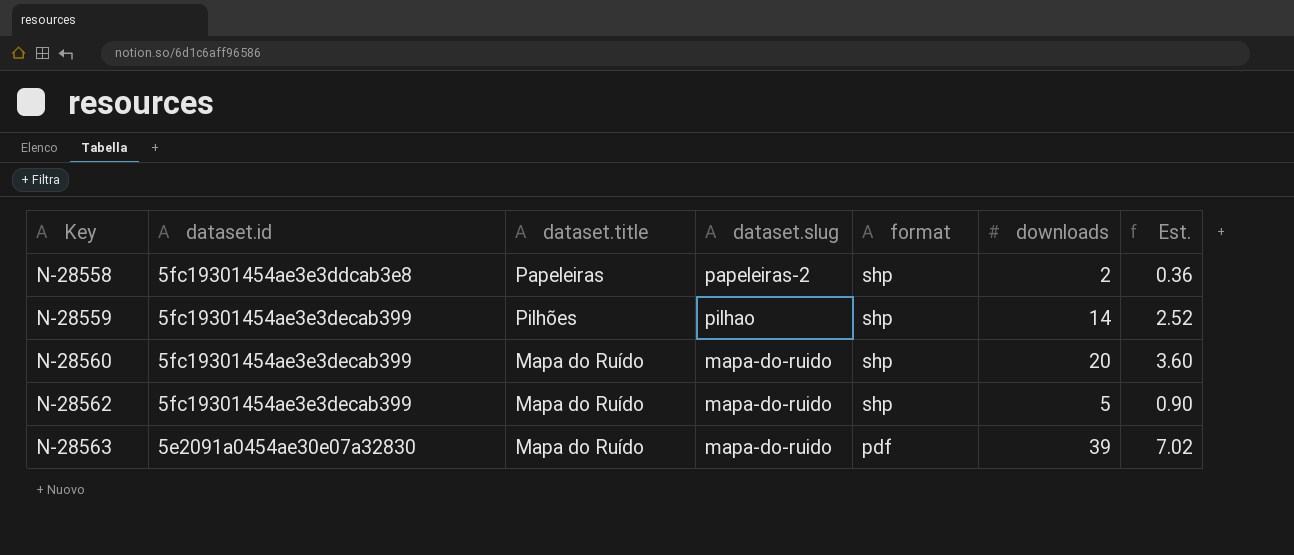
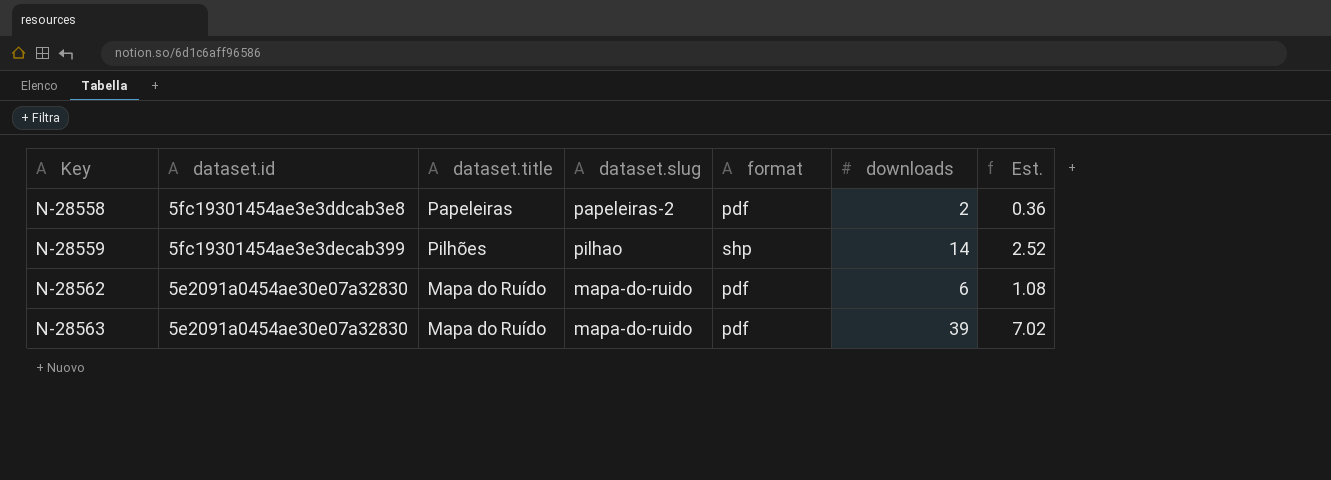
row N-28560: 5fc19301454ae3e3decab399 | Mapa do Ruído | mapa-do-ruido | shp | 20 | 3.60 -> none
N-28558 | format: shp -> pdf
N-28562 | dataset.id: 5fc19301454ae3e3decab399 -> 5e2091a0454ae30e07a32830
N-28562 | format: shp -> pdf
N-28562 | downloads: 5 -> 6
N-28562 | Est.: 0.90 -> 1.08

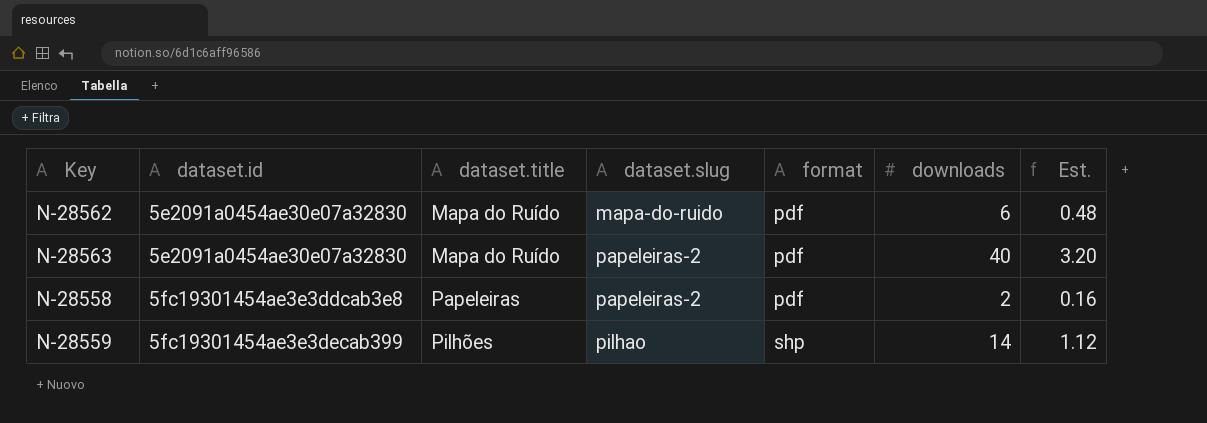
row order: Key ascending -> dataset.id ascending
column Est. | formula: [downloads] * 0.18 -> [downloads] * 0.08
N-28563 | dataset.slug: mapa-do-ruido -> papeleiras-2
N-28563 | downloads: 39 -> 40

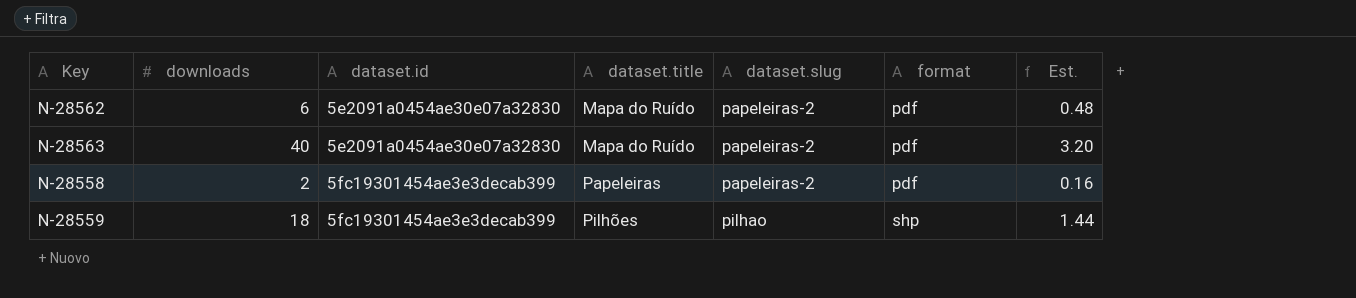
column downloads | position: 6 -> 2
N-28562 | dataset.slug: mapa-do-ruido -> papeleiras-2
N-28558 | dataset.id: 5fc19301454ae3e3ddcab3e8 -> 5fc19301454ae3e3decab399
N-28559 | downloads: 14 -> 18
N-28559 | Est.: 1.12 -> 1.44

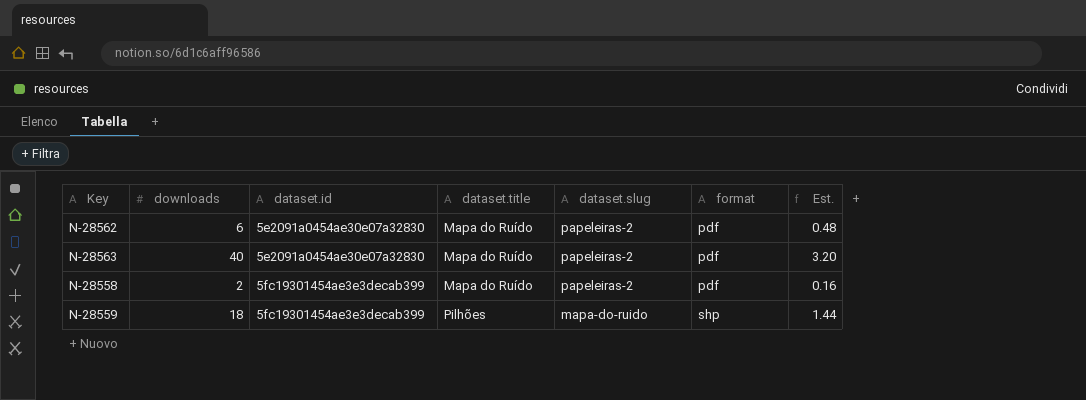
N-28558 | dataset.title: Papeleiras -> Mapa do Ruído
N-28559 | dataset.slug: pilhao -> mapa-do-ruido

